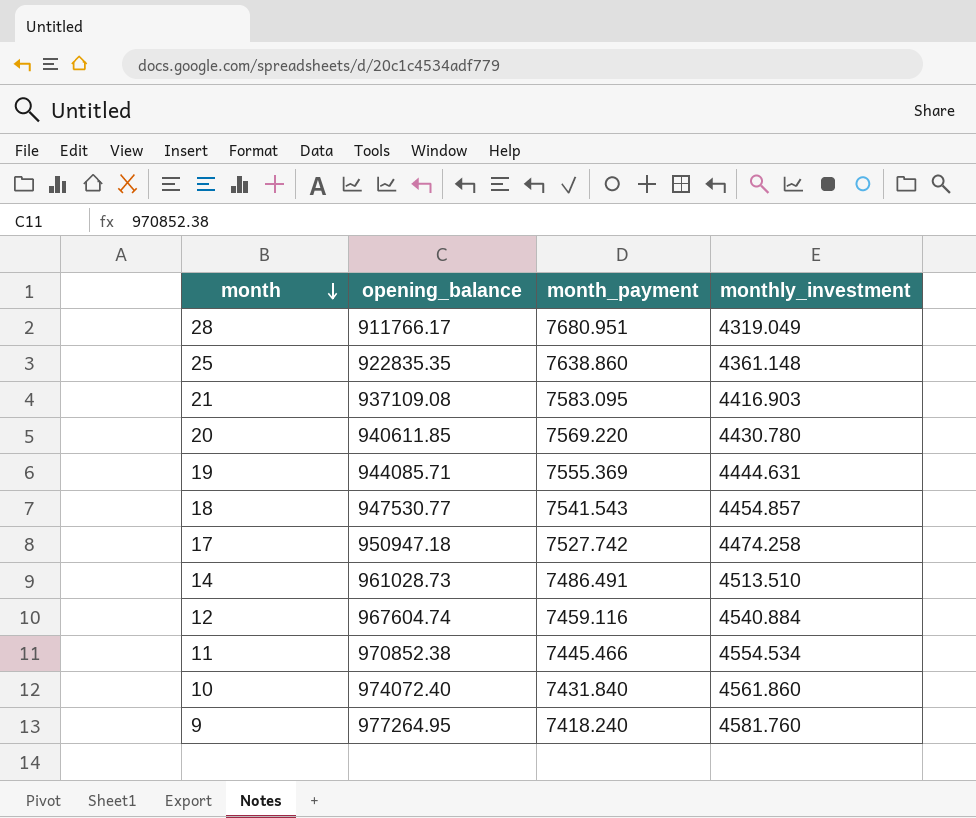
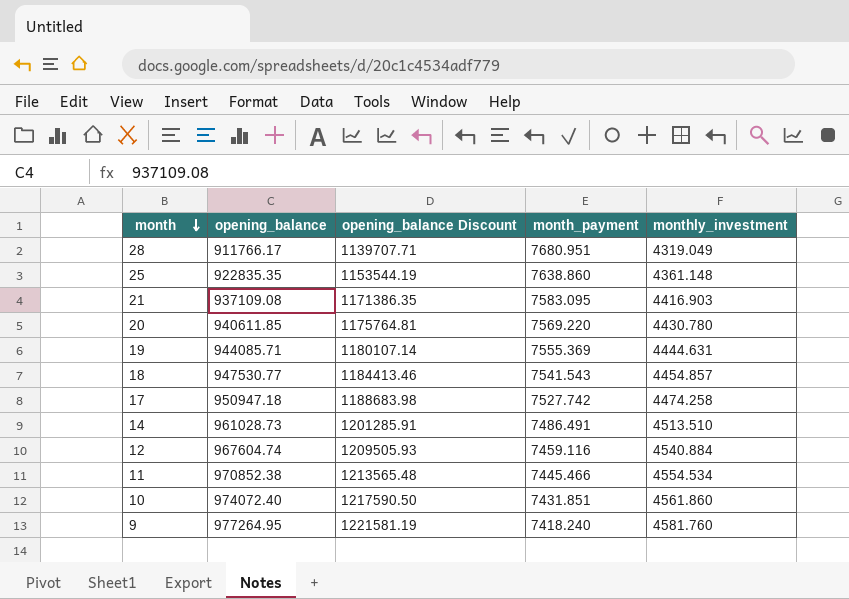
column opening_balance Discount | formula: none -> [opening_balance] * 1.25
10 | month_payment: 7431.840 -> 7431.851

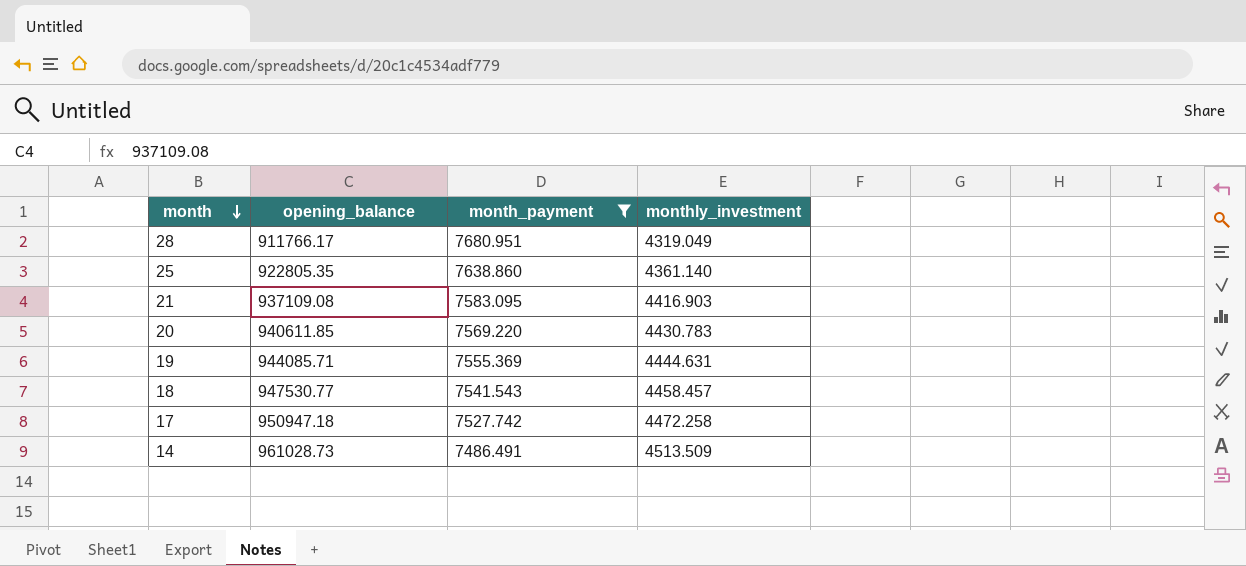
filter: none -> month_payment >= 7486.491
column opening_balance Discount | formula: [opening_balance] * 1.25 -> none
25 | opening_balance: 922835.35 -> 922805.35
25 | monthly_investment: 4361.148 -> 4361.140
20 | monthly_investment: 4430.780 -> 4430.783
18 | monthly_investment: 4454.857 -> 4458.457
17 | monthly_investment: 4474.258 -> 4472.258
14 | monthly_investment: 4513.510 -> 4513.509

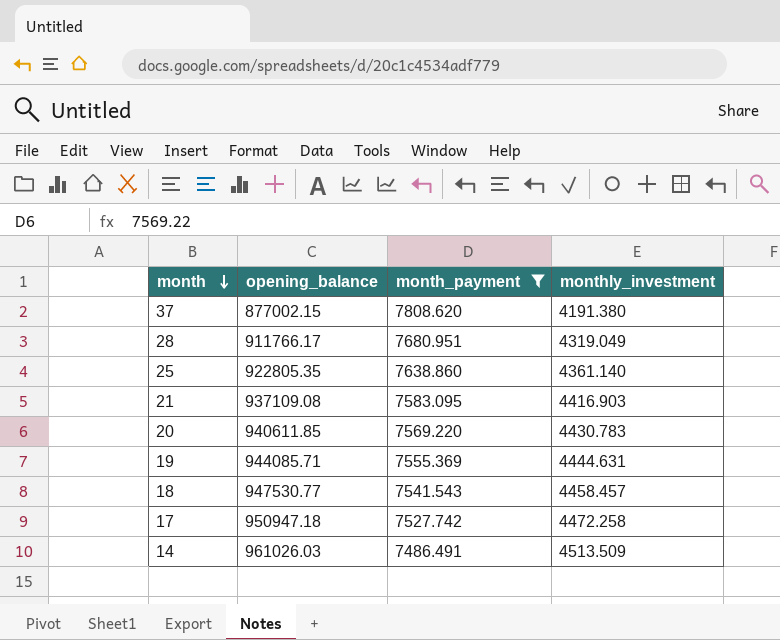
row 37: none -> 877002.15 | 7808.620 | 4191.380
14 | opening_balance: 961028.73 -> 961026.03

